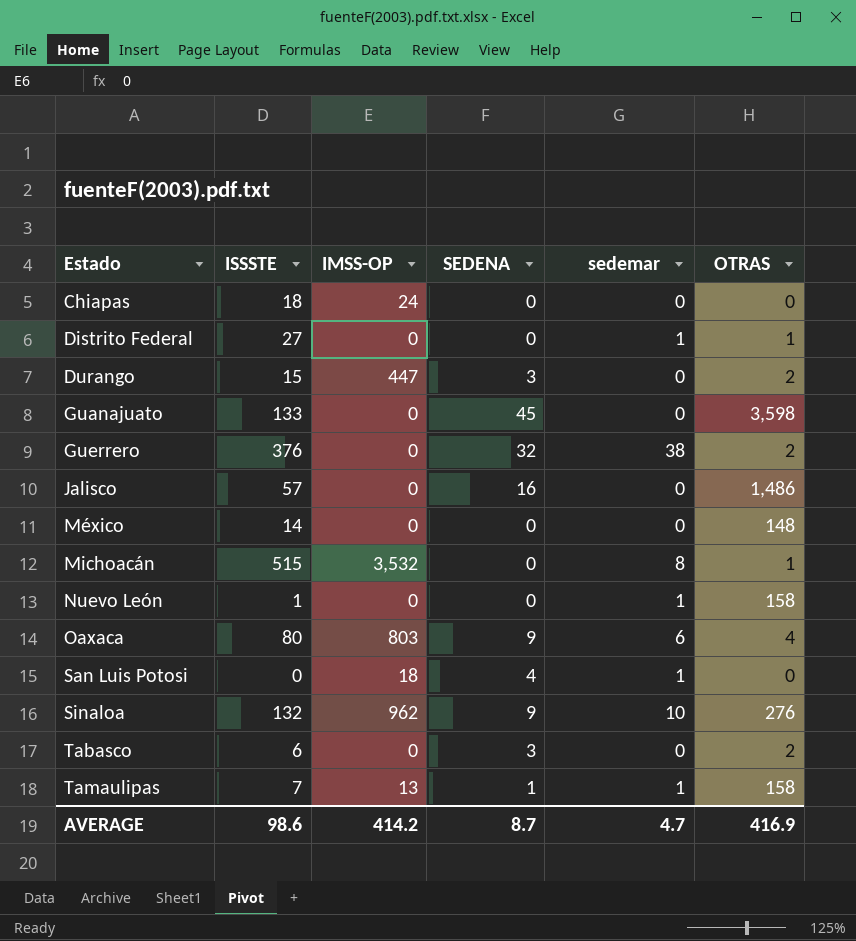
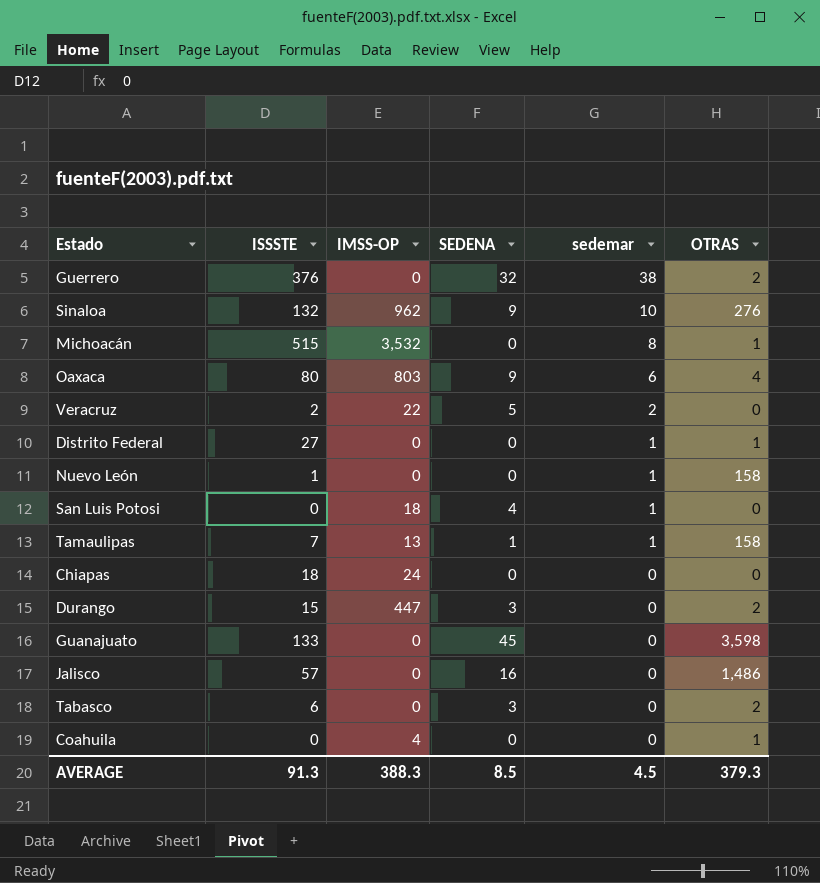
row order: Estado ascending -> sedemar descending
row México: 14 | 0 | 0 | 0 | 148 -> none
row Veracruz: none -> 2 | 22 | 5 | 2 | 0
row Coahuila: none -> 0 | 4 | 0 | 0 | 1
AVERAGE | ISSSTE: 98.6 -> 91.3
AVERAGE | IMSS-OP: 414.2 -> 388.3
AVERAGE | SEDENA: 8.7 -> 8.5
AVERAGE | sedemar: 4.7 -> 4.5
AVERAGE | OTRAS: 416.9 -> 379.3

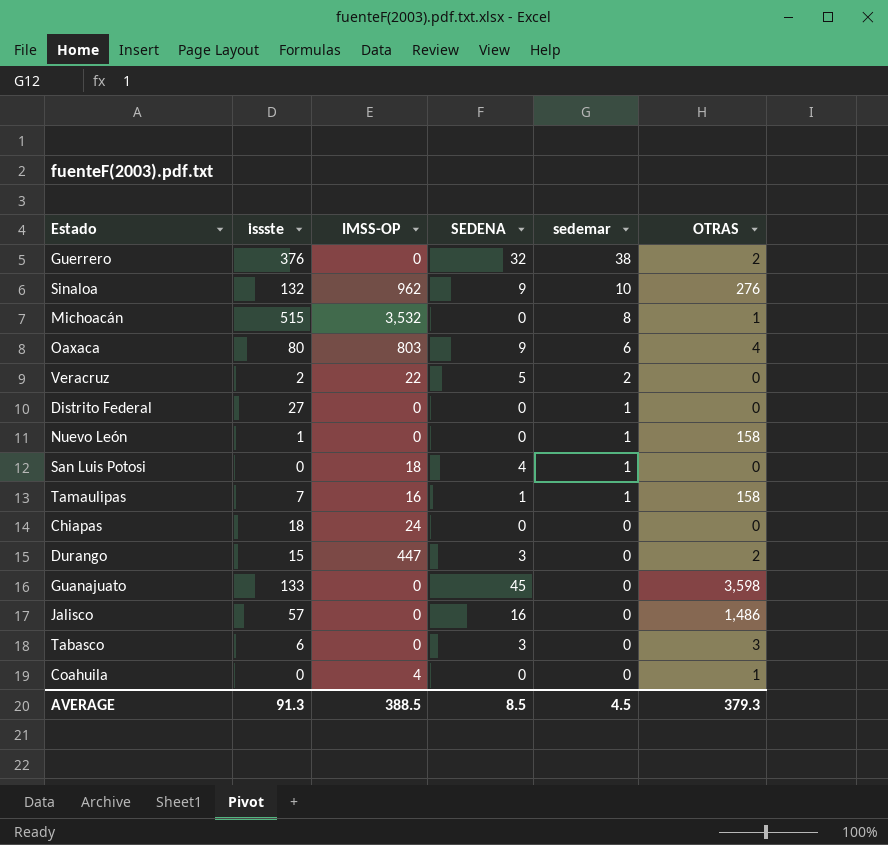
column name: ISSSTE -> issste
Distrito Federal | OTRAS: 1 -> 0
Tamaulipas | IMSS-OP: 13 -> 16
Tabasco | OTRAS: 2 -> 3
AVERAGE | IMSS-OP: 388.3 -> 388.5

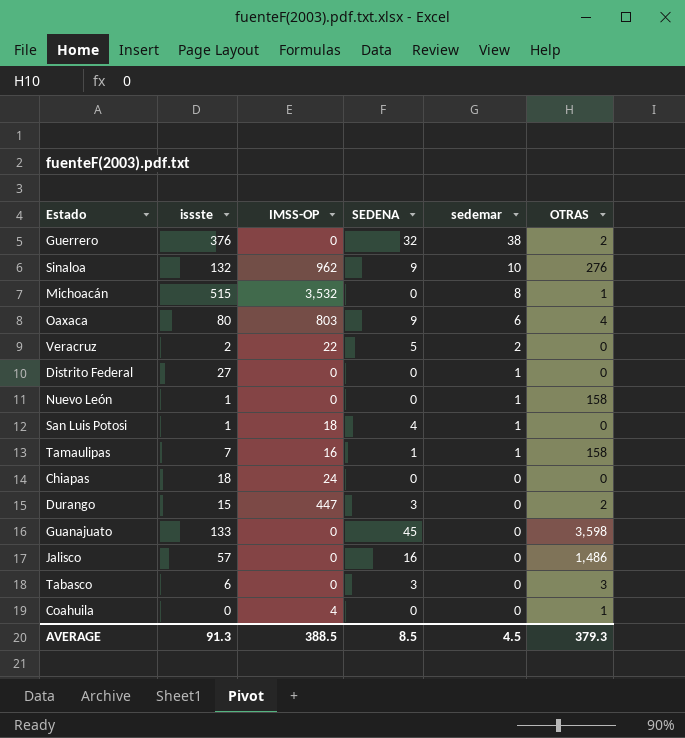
San Luis Potosi | issste: 0 -> 1

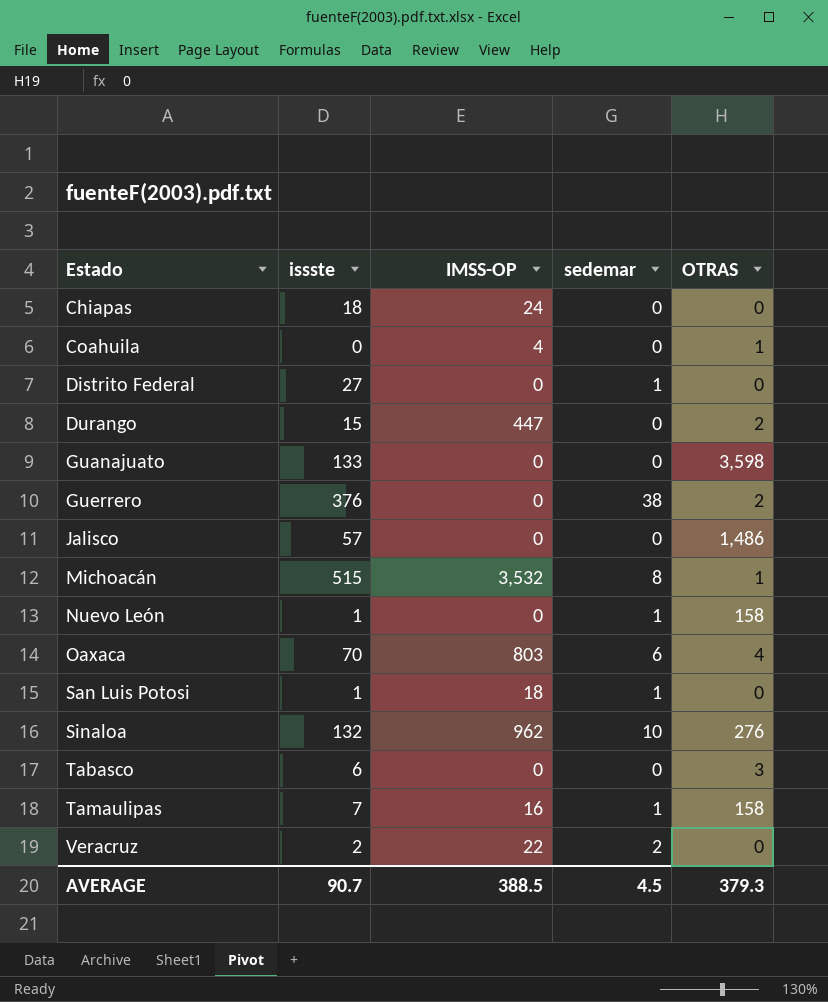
row order: sedemar descending -> Estado ascending
column SEDENA | position: 4 -> none
Oaxaca | issste: 80 -> 70
AVERAGE | issste: 91.3 -> 90.7

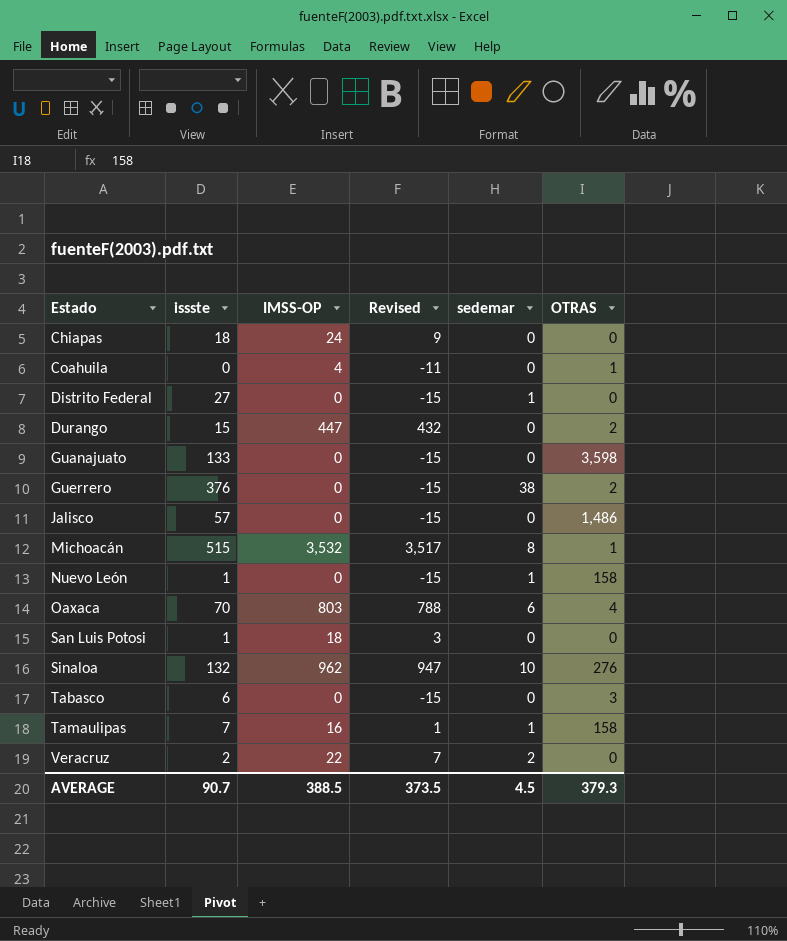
column Revised | formula: none -> [IMSS-OP] - 15
San Luis Potosi | sedemar: 1 -> 0

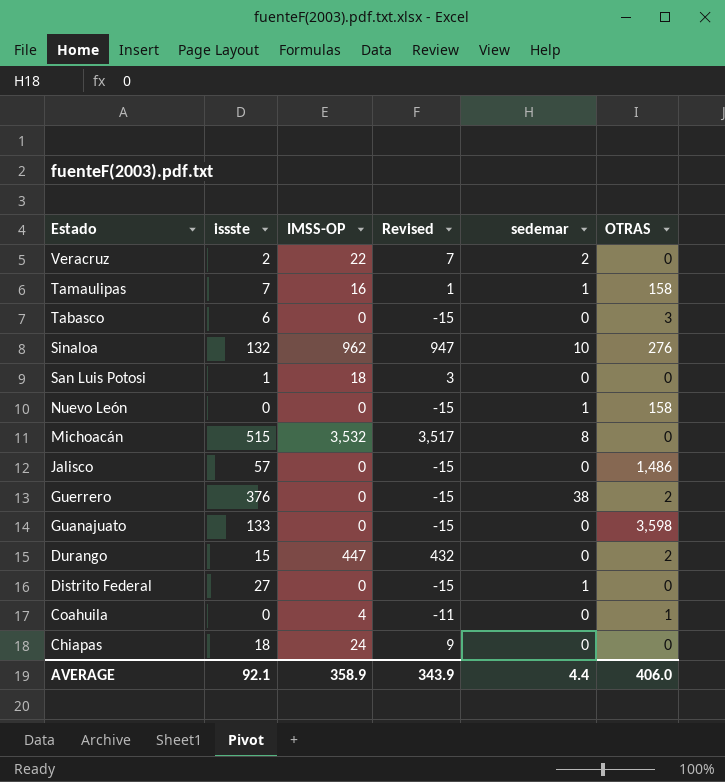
row order: Estado ascending -> Estado descending
row Oaxaca: 70 | 803 | 788 | 6 | 4 -> none
Nuevo León | issste: 1 -> 0
Michoacán | OTRAS: 1 -> 0
AVERAGE | issste: 90.7 -> 92.1
AVERAGE | IMSS-OP: 388.5 -> 358.9
AVERAGE | Revised: 373.5 -> 343.9
AVERAGE | sedemar: 4.5 -> 4.4
AVERAGE | OTRAS: 379.3 -> 406.0

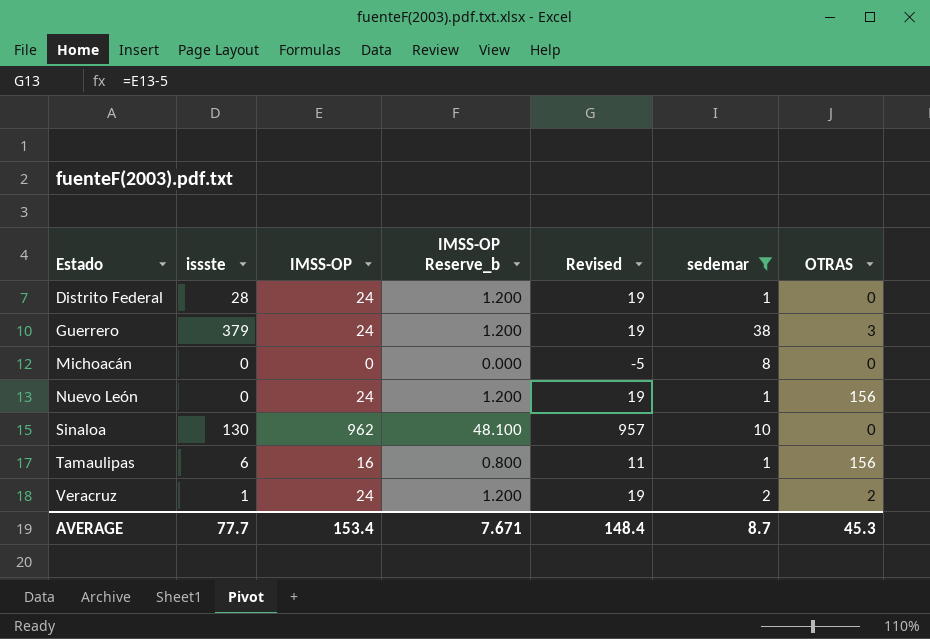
filter: none -> sedemar != 0
row order: Estado descending -> Estado ascending
column IMSS-OP Reserve_b | formula: none -> [IMSS-OP] * 0.05
column Revised | formula: [IMSS-OP] - 15 -> [IMSS-OP] - 5
Distrito Federal | issste: 27 -> 28
Distrito Federal | IMSS-OP: 0 -> 24
Guerrero | issste: 376 -> 379
Guerrero | IMSS-OP: 0 -> 24
Guerrero | OTRAS: 2 -> 3
Michoacán | issste: 515 -> 0
Michoacán | IMSS-OP: 3,532 -> 0
Nuevo León | IMSS-OP: 0 -> 24
Nuevo León | OTRAS: 158 -> 156
Sinaloa | issste: 132 -> 130
Sinaloa | OTRAS: 276 -> 0
Tamaulipas | issste: 7 -> 6
Tamaulipas | OTRAS: 158 -> 156
Veracruz | issste: 2 -> 1
Veracruz | IMSS-OP: 22 -> 24
Veracruz | OTRAS: 0 -> 2
AVERAGE | issste: 92.1 -> 77.7
AVERAGE | IMSS-OP: 358.9 -> 153.4
AVERAGE | Revised: 343.9 -> 148.4
AVERAGE | sedemar: 4.4 -> 8.7
AVERAGE | OTRAS: 406.0 -> 45.3

